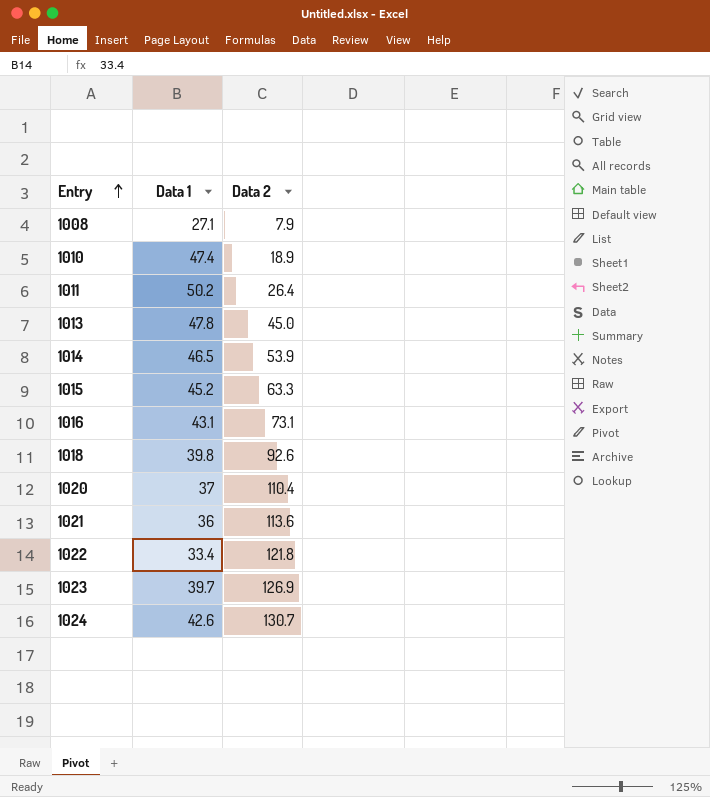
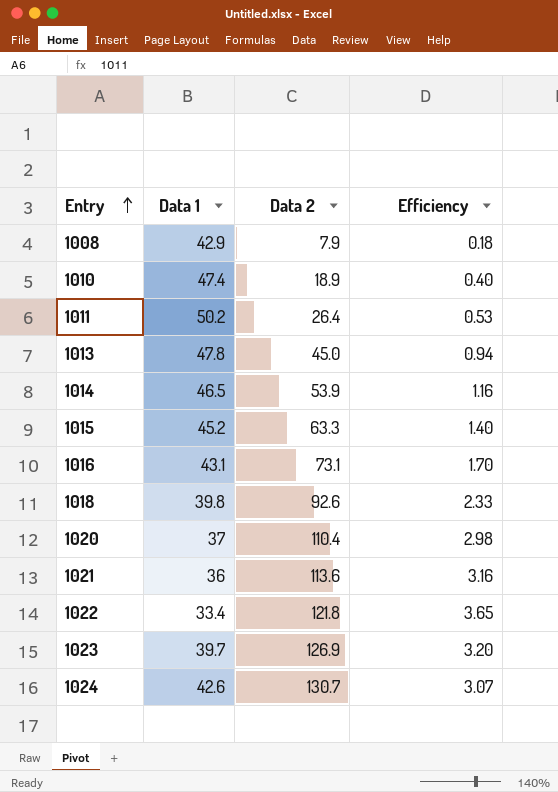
column Efficiency | formula: none -> [Data 2] / [Data 1]
1008 | Data 1: 27.1 -> 42.9

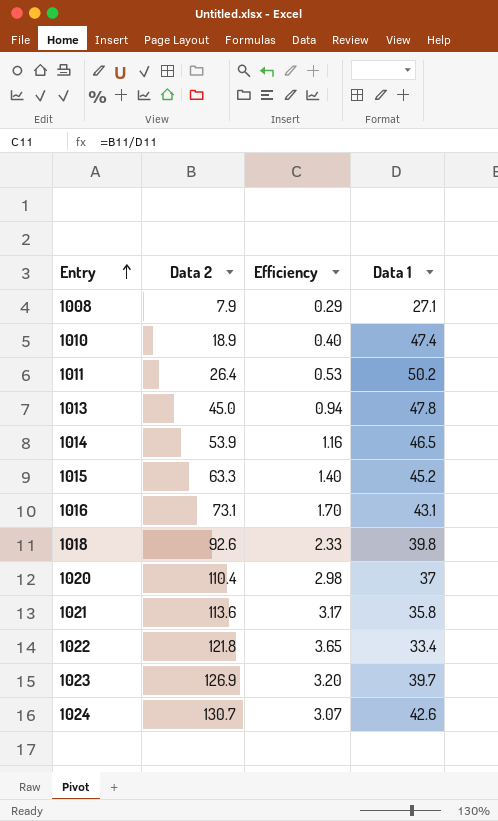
column Data 1 | position: 2 -> 4
1008 | Efficiency: 0.18 -> 0.29
1008 | Data 1: 42.9 -> 27.1
1021 | Efficiency: 3.16 -> 3.17
1021 | Data 1: 36 -> 35.8

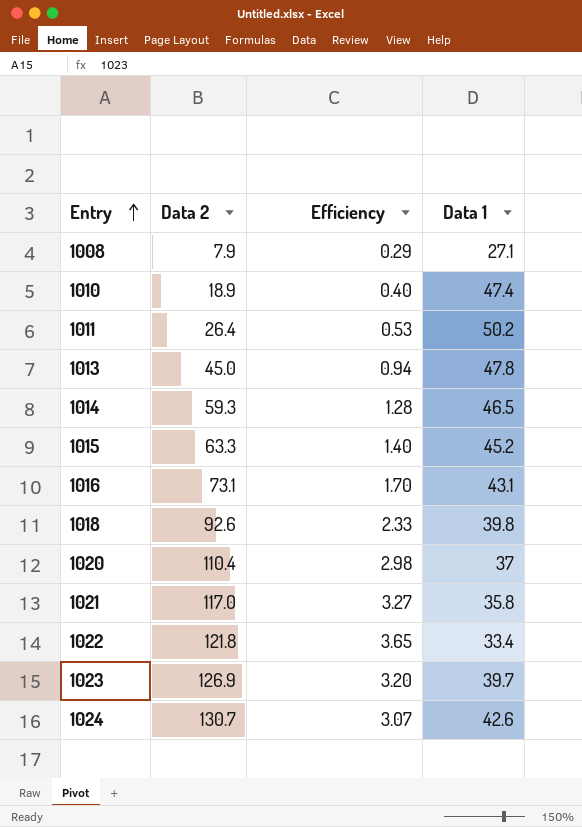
1014 | Data 2: 53.9 -> 59.3
1014 | Efficiency: 1.16 -> 1.28
1021 | Data 2: 113.6 -> 117.0
1021 | Efficiency: 3.17 -> 3.27

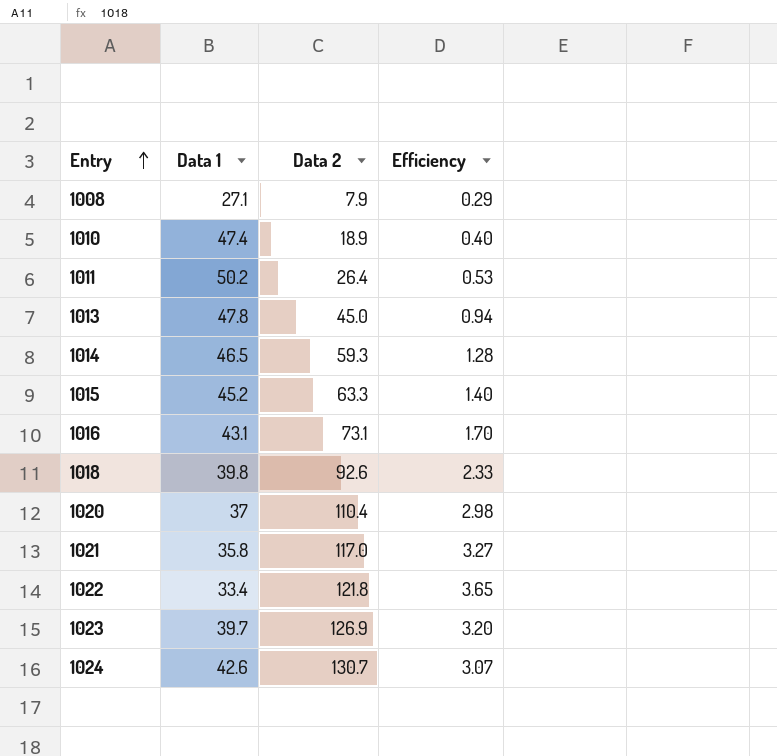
column Data 1 | position: 4 -> 2

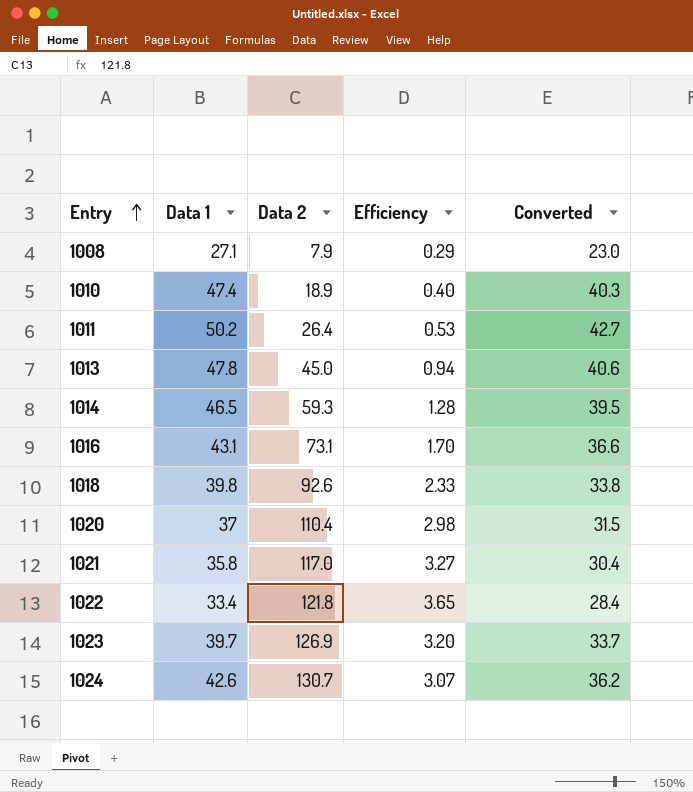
column Converted | formula: none -> [Data 1] * 0.85
row 1015: 45.2 | 63.3 | 1.40 -> none

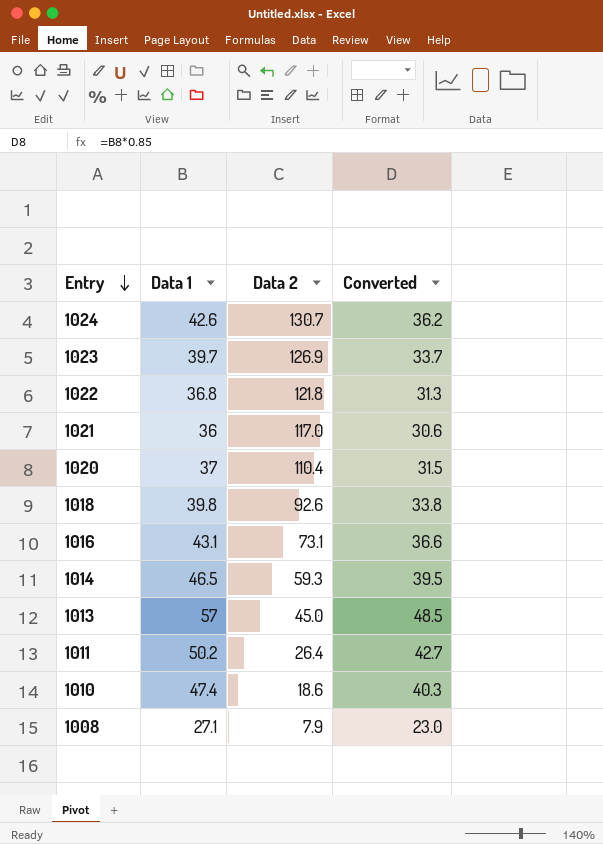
row order: Entry ascending -> Entry descending
column Efficiency | formula: [Data 2] / [Data 1] -> none
1022 | Data 1: 33.4 -> 36.8
1022 | Converted: 28.4 -> 31.3
1021 | Data 1: 35.8 -> 36
1021 | Converted: 30.4 -> 30.6
1013 | Data 1: 47.8 -> 57
1013 | Converted: 40.6 -> 48.5
1010 | Data 2: 18.9 -> 18.6

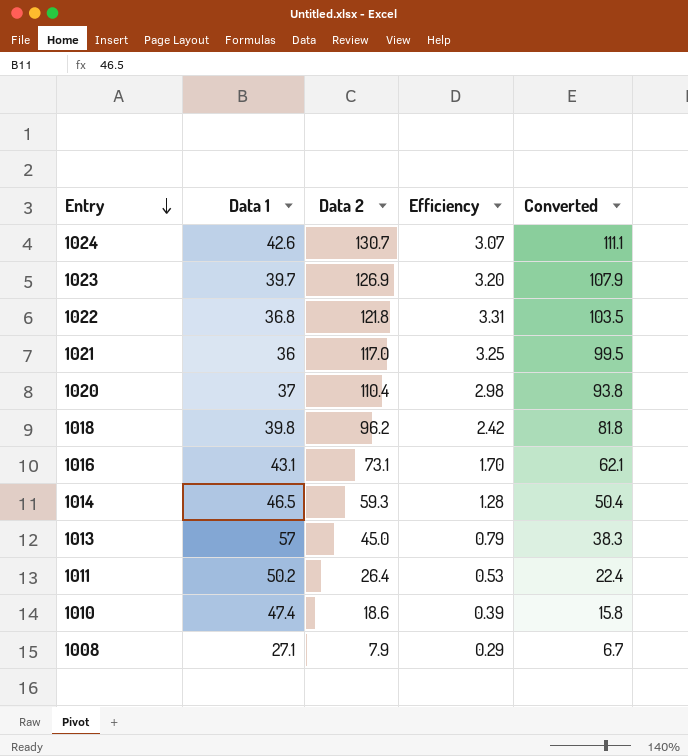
column Efficiency | formula: none -> [Data 2] / [Data 1]
column Converted | formula: [Data 1] * 0.85 -> [Data 2] * 0.85
1018 | Data 2: 92.6 -> 96.2

